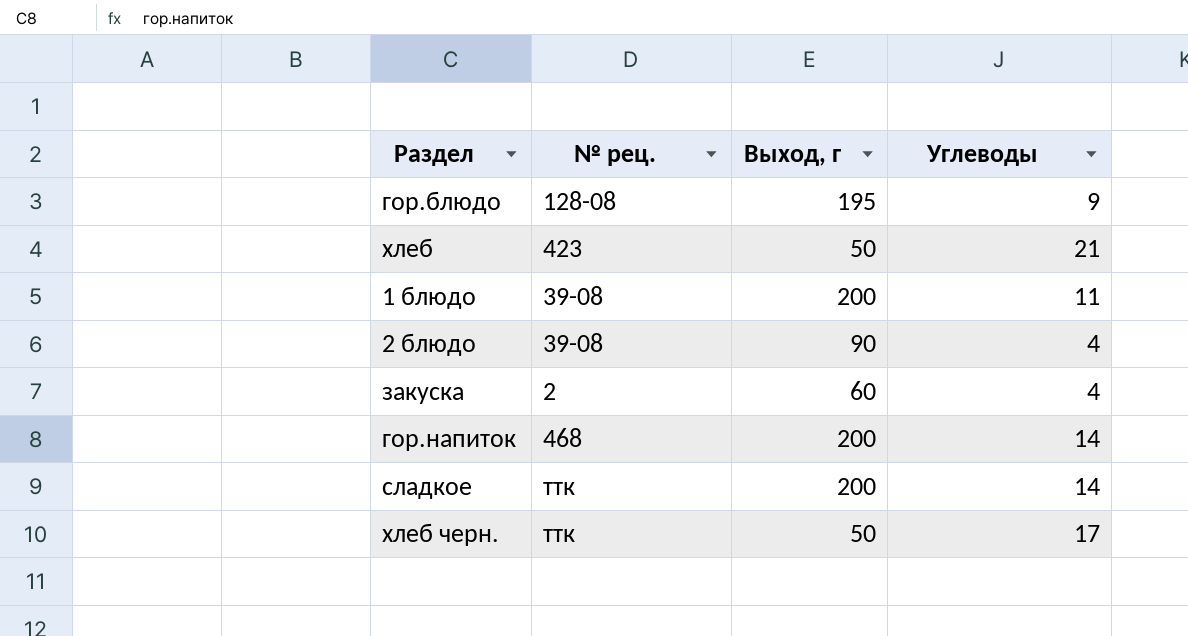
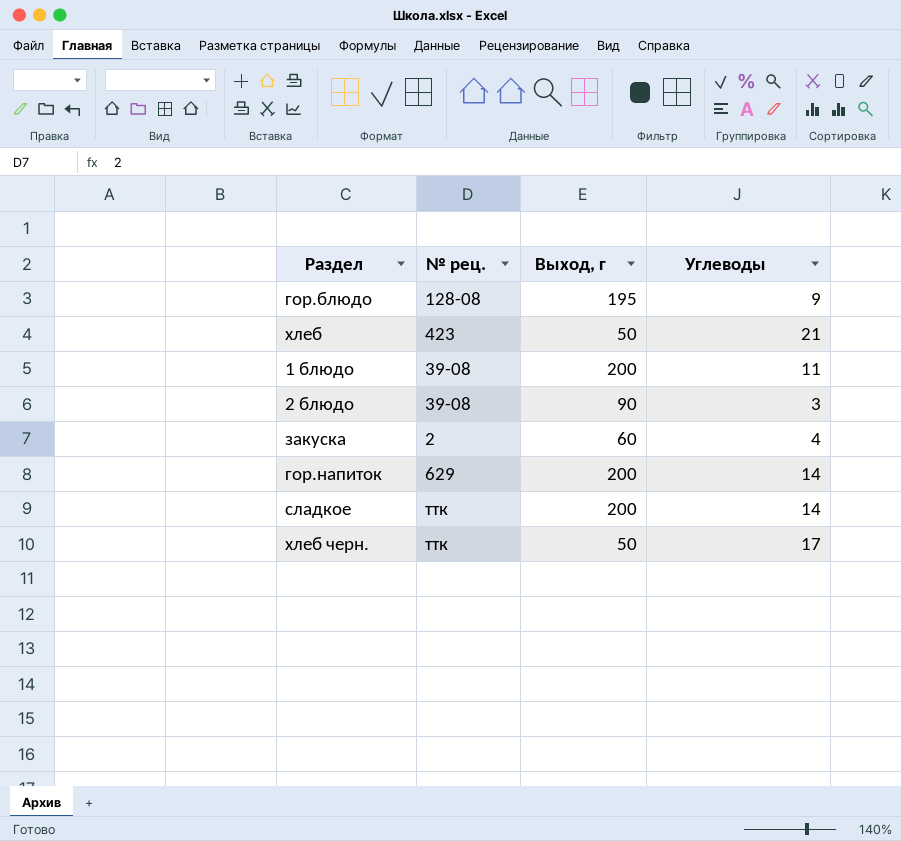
2 блюдо | Углеводы: 4 -> 3
гор.напиток | № рец.: 468 -> 629

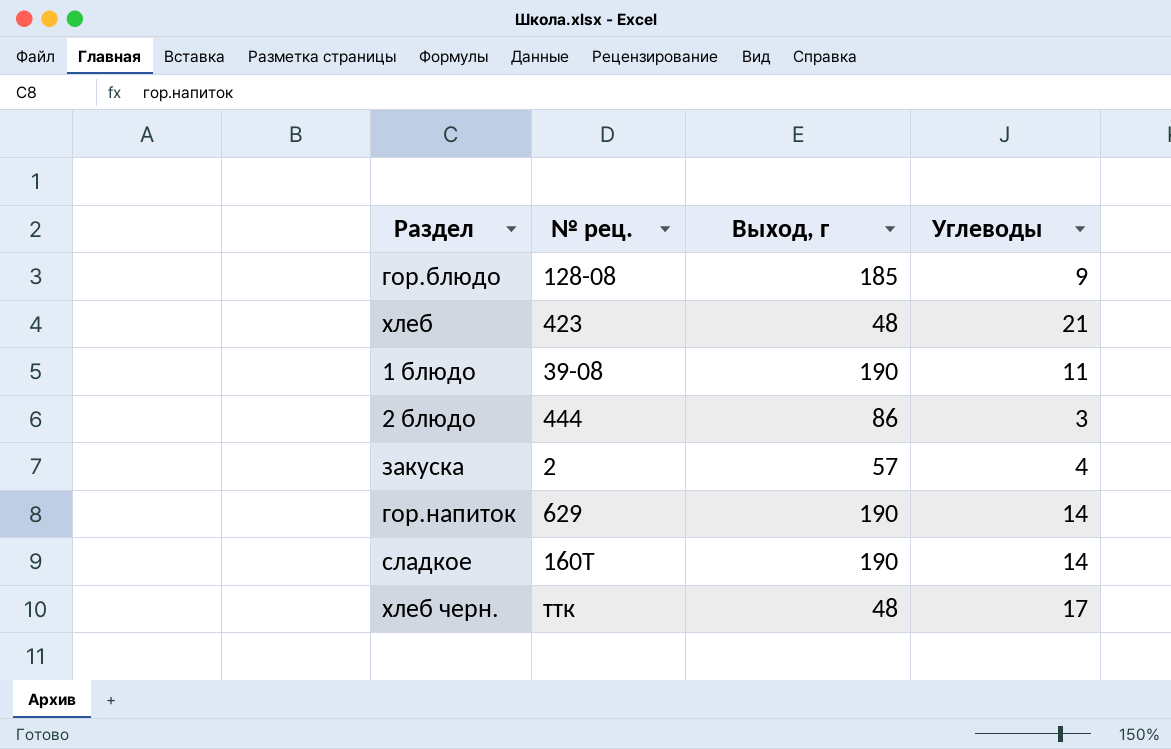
гор.блюдо | Выход, г: 195 -> 185
хлеб | Выход, г: 50 -> 48
1 блюдо | Выход, г: 200 -> 190
2 блюдо | № рец.: 39-08 -> 444
2 блюдо | Выход, г: 90 -> 86
закуска | Выход, г: 60 -> 57
гор.напиток | Выход, г: 200 -> 190
сладкое | № рец.: ттк -> 160Т
сладкое | Выход, г: 200 -> 190
хлеб черн. | Выход, г: 50 -> 48

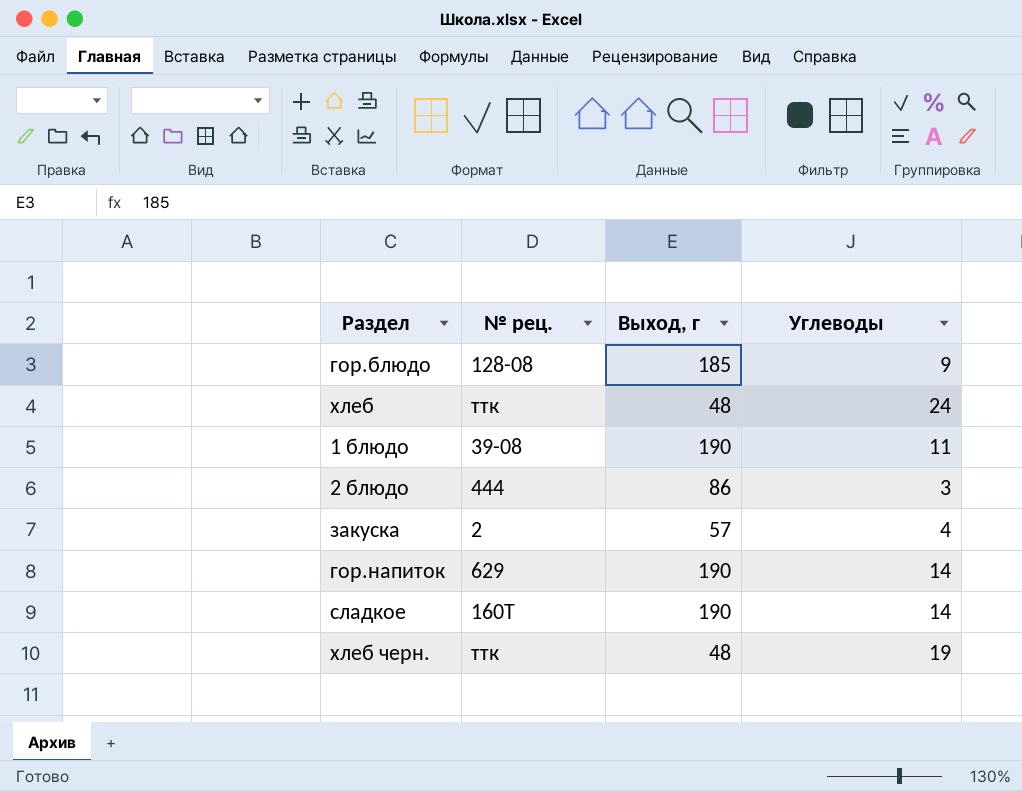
хлеб | № рец.: 423 -> ттк
хлеб | Углеводы: 21 -> 24
хлеб черн. | Углеводы: 17 -> 19

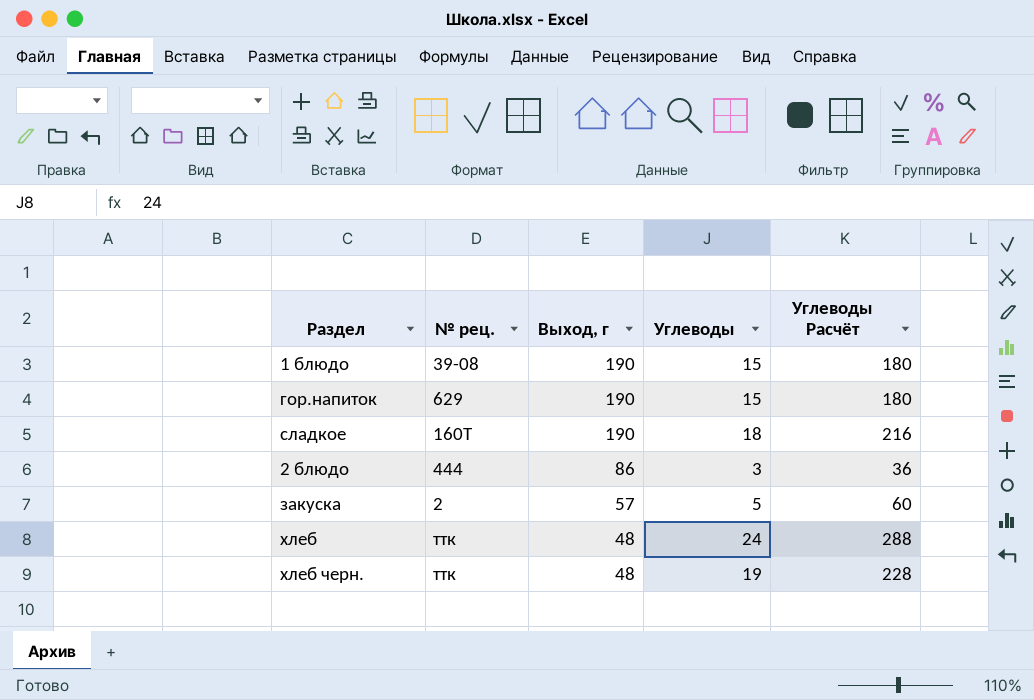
row order: none -> Выход, г descending
column Углеводы Расчёт | formula: none -> [Углеводы] * 12
row гор.блюдо: 128-08 | 185 | 9 -> none
1 блюдо | Углеводы: 11 -> 15
гор.напиток | Углеводы: 14 -> 15
сладкое | Углеводы: 14 -> 18
закуска | Углеводы: 4 -> 5

